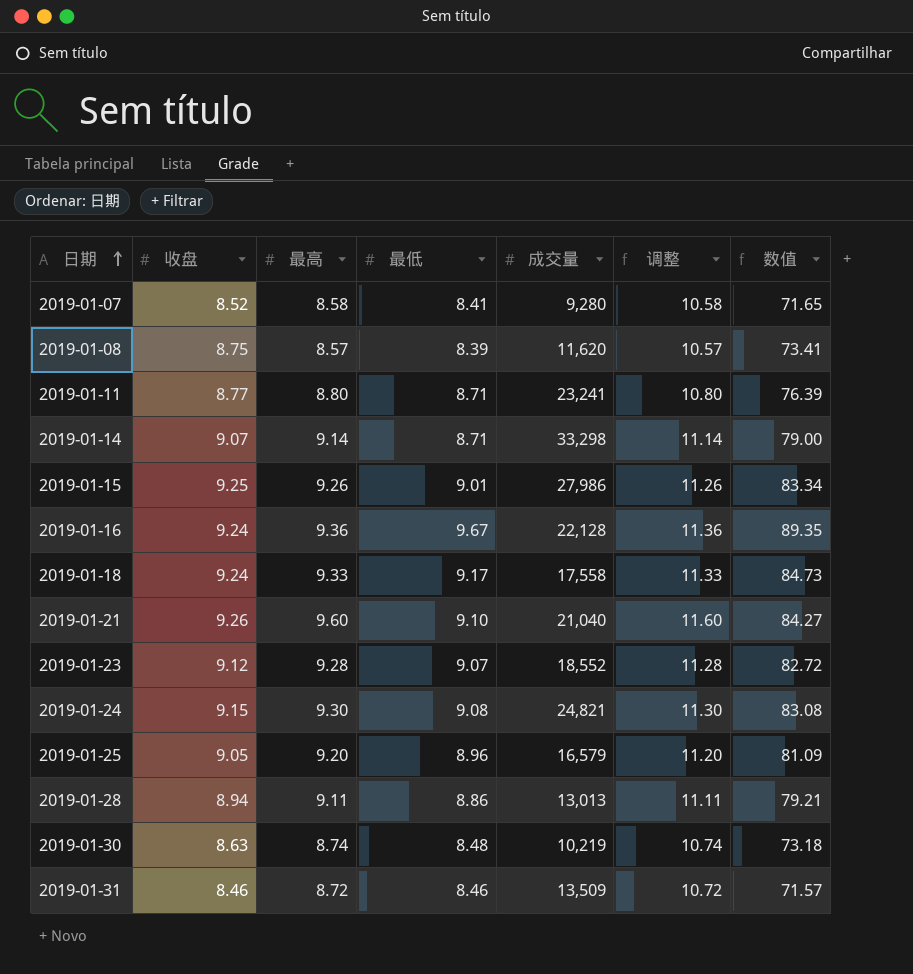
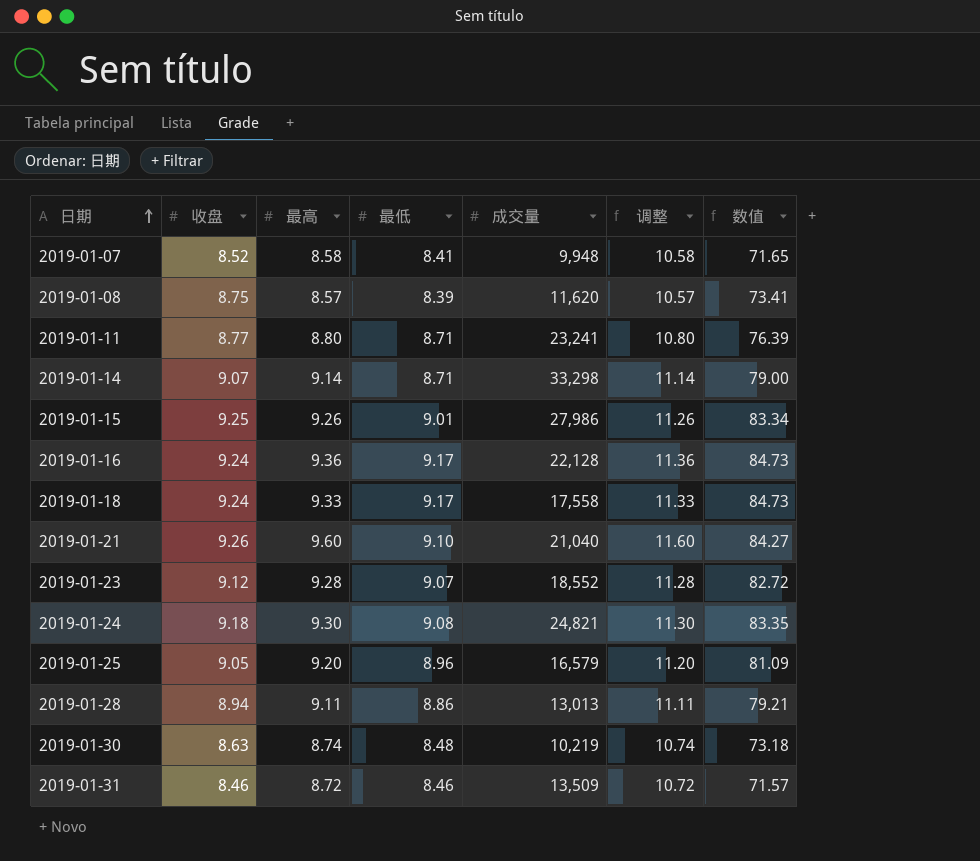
2019-01-07 | 成交量: 9,280 -> 9,948
2019-01-16 | 最低: 9.67 -> 9.17
2019-01-16 | 数值: 89.35 -> 84.73
2019-01-24 | 收盘: 9.15 -> 9.18
2019-01-24 | 数值: 83.08 -> 83.35

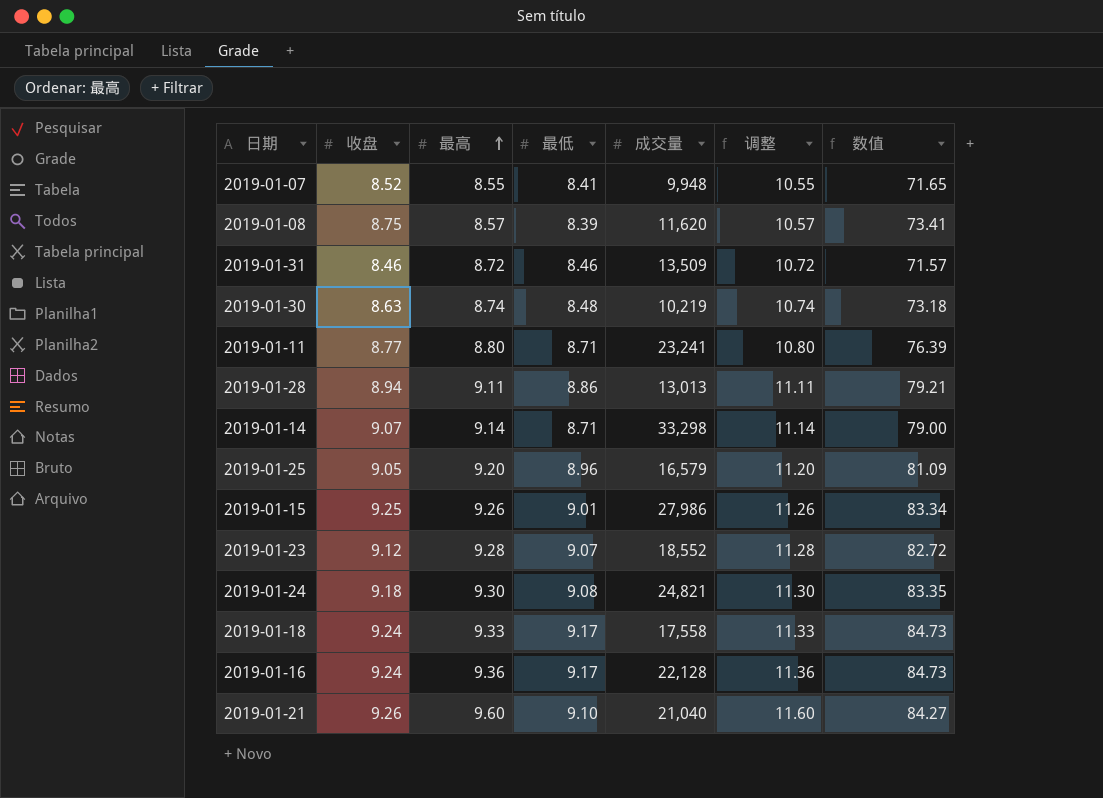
row order: 日期 ascending -> 最高 ascending
2019-01-07 | 最高: 8.58 -> 8.55
2019-01-07 | 调整: 10.58 -> 10.55

